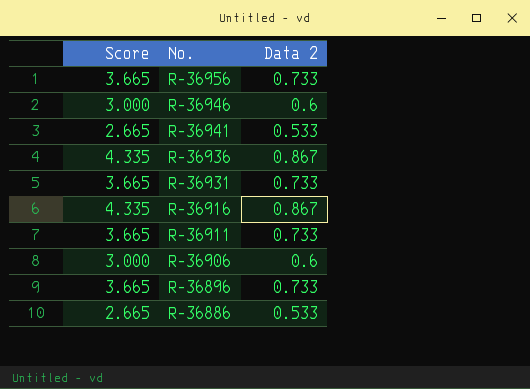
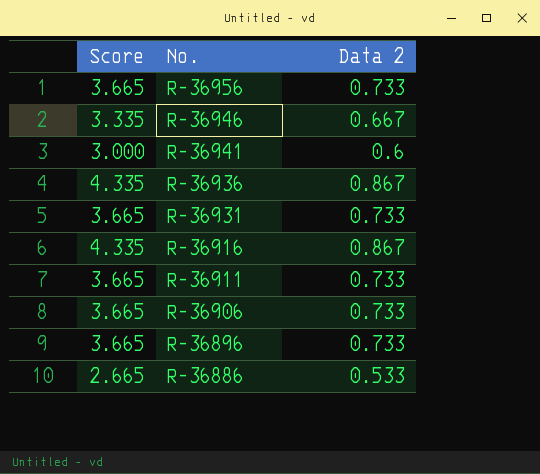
R-36946 | Score: 3.000 -> 3.335
R-36946 | Data 2: 0.6 -> 0.667
R-36941 | Score: 2.665 -> 3.000
R-36941 | Data 2: 0.533 -> 0.6
R-36906 | Score: 3.000 -> 3.665
R-36906 | Data 2: 0.6 -> 0.733

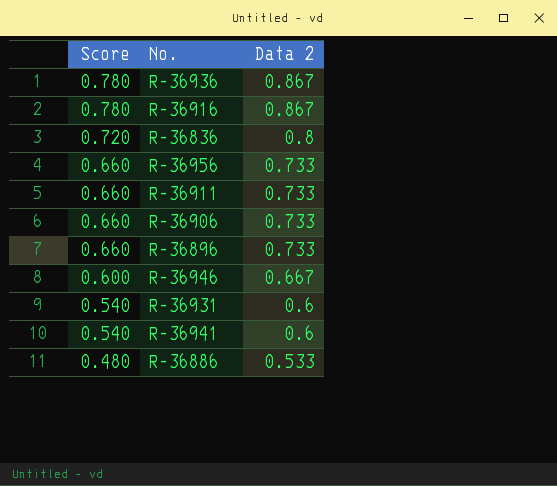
row order: No. descending -> Score descending
column Score | formula: [Data 2] * 5 -> [Data 2] * 0.9
row R-36836: none -> 0.720 | 0.8
R-36931 | Data 2: 0.733 -> 0.6

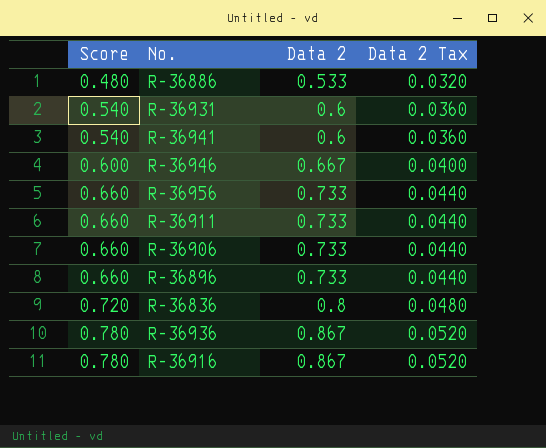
row order: Score descending -> Score ascending
column Data 2 Tax | formula: none -> [Data 2] * 0.06

